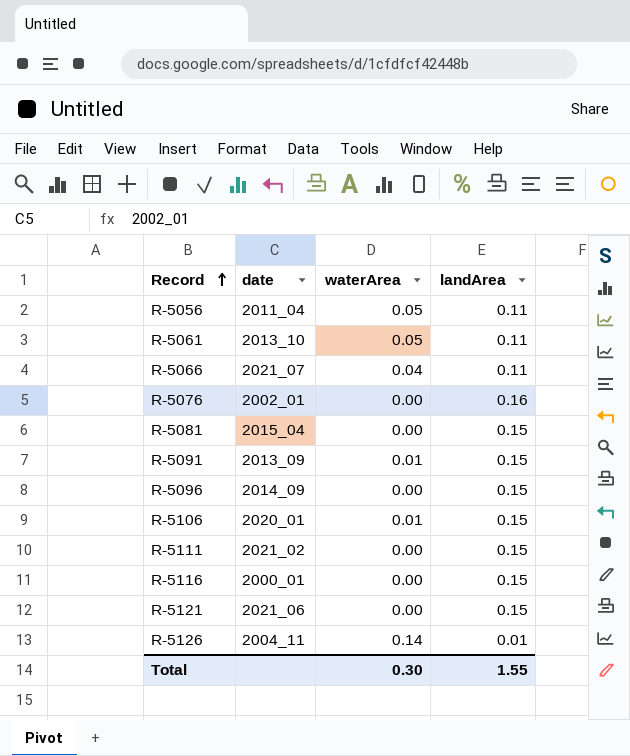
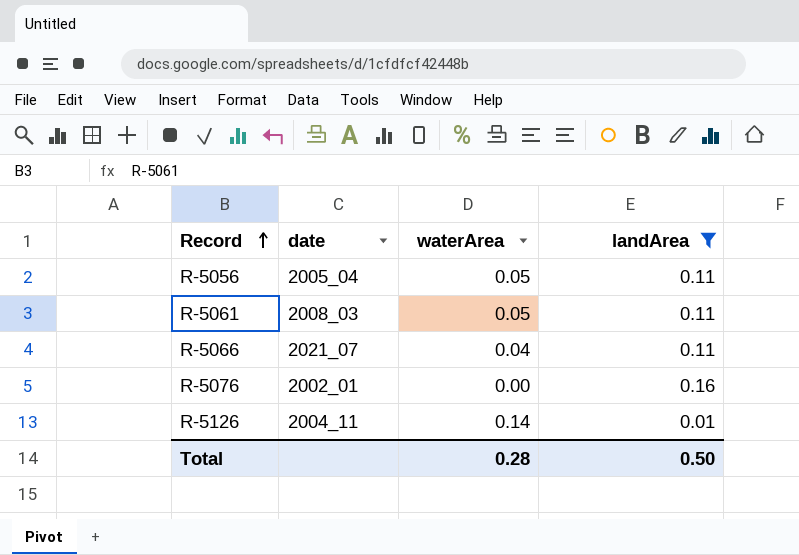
filter: none -> landArea != 0.15
R-5056 | date: 2011_04 -> 2005_04
R-5061 | date: 2013_10 -> 2008_03
Total | waterArea: 0.30 -> 0.28
Total | landArea: 1.55 -> 0.50

